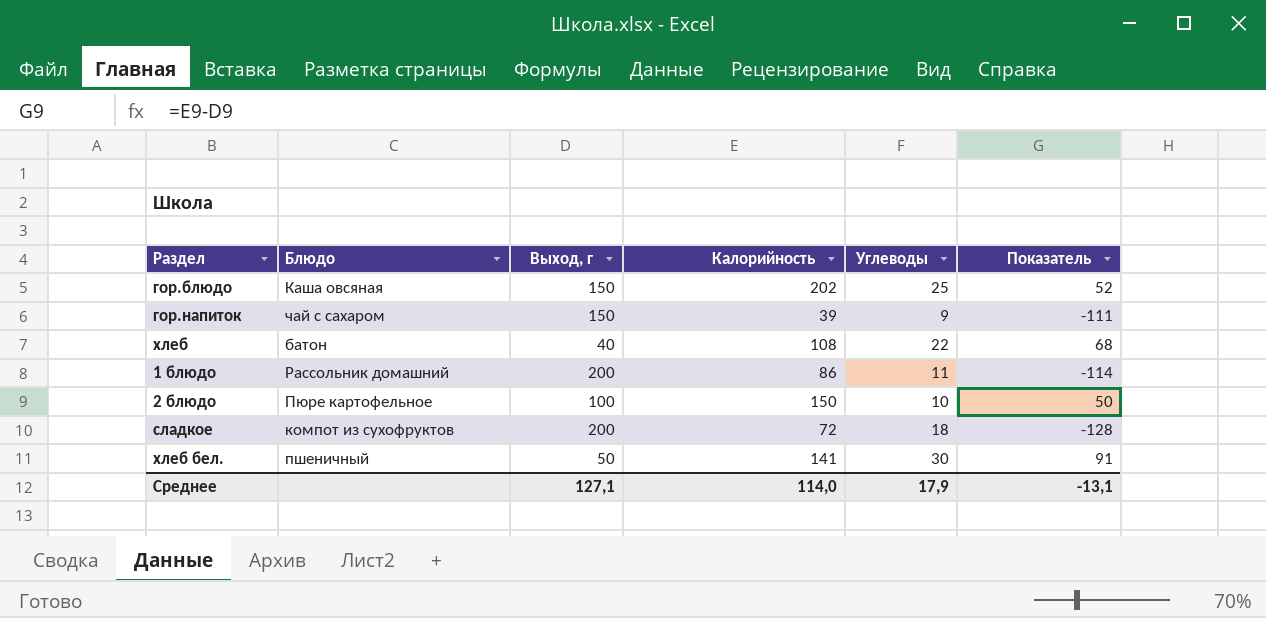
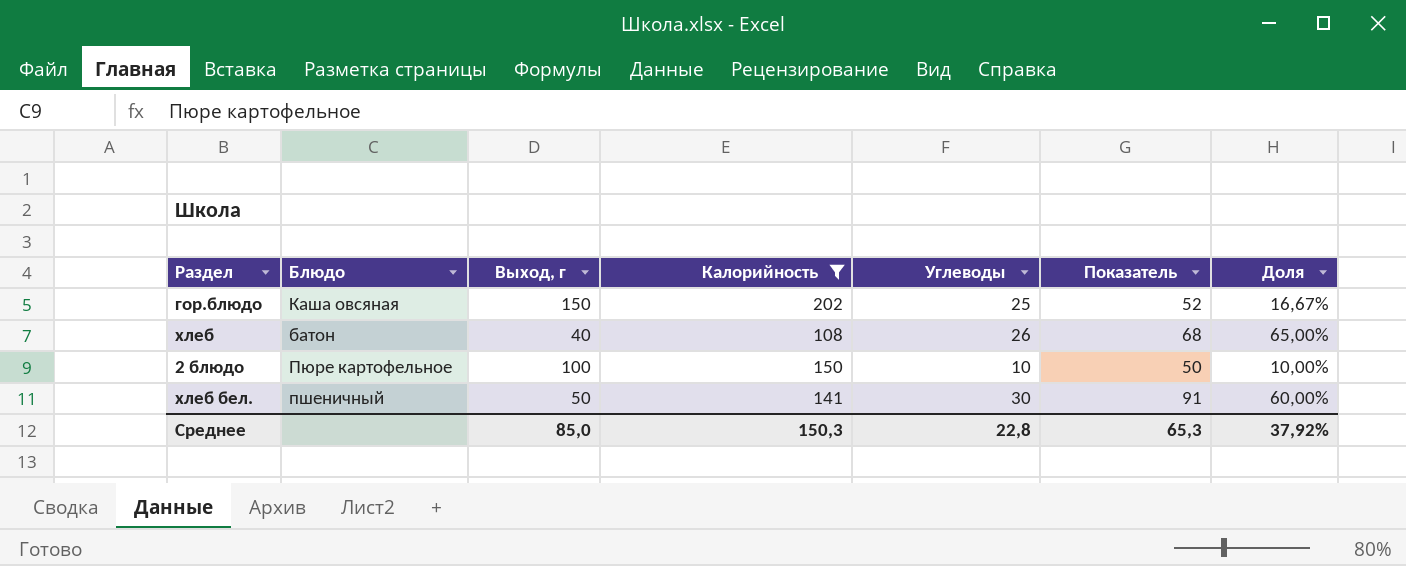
filter: none -> Калорийность >= 108
column Доля | formula: none -> [Углеводы] / [Выход, г]
хлеб | Углеводы: 22 -> 26
Среднее | Выход, г: 127,1 -> 85,0
Среднее | Калорийность: 114,0 -> 150,3
Среднее | Углеводы: 17,9 -> 22,8
Среднее | Показатель: -13,1 -> 65,3

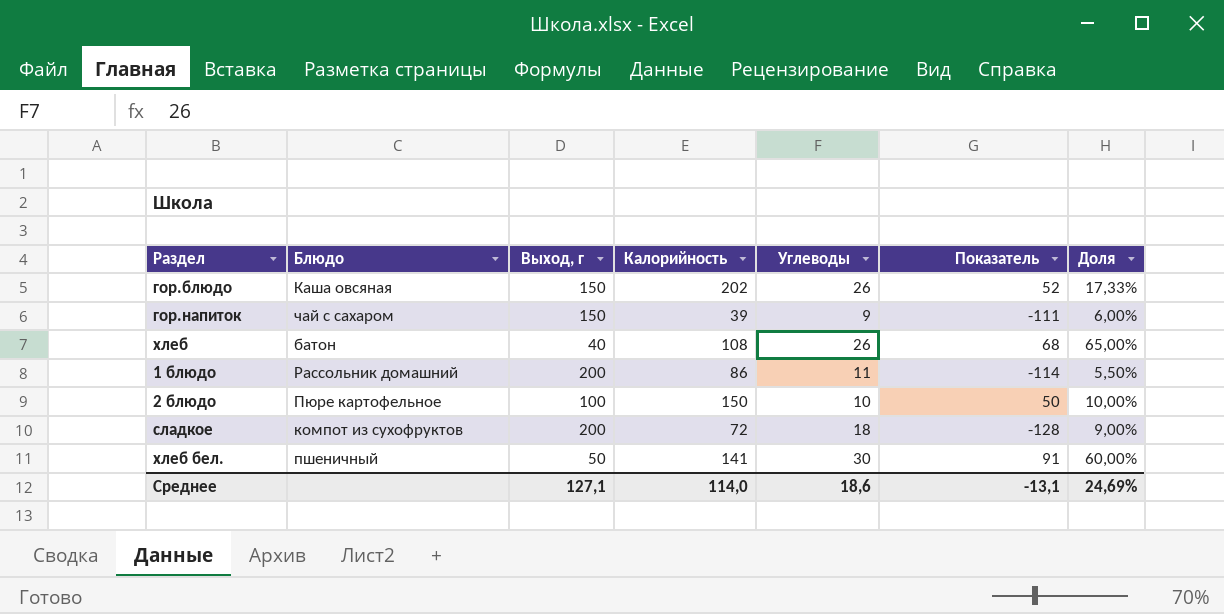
filter: Калорийность >= 108 -> none
гор.блюдо | Углеводы: 25 -> 26
гор.блюдо | Доля: 16,67% -> 17,33%
Среднее | Выход, г: 85,0 -> 127,1
Среднее | Калорийность: 150,3 -> 114,0
Среднее | Углеводы: 22,8 -> 18,6
Среднее | Показатель: 65,3 -> -13,1
Среднее | Доля: 37,92% -> 24,69%

